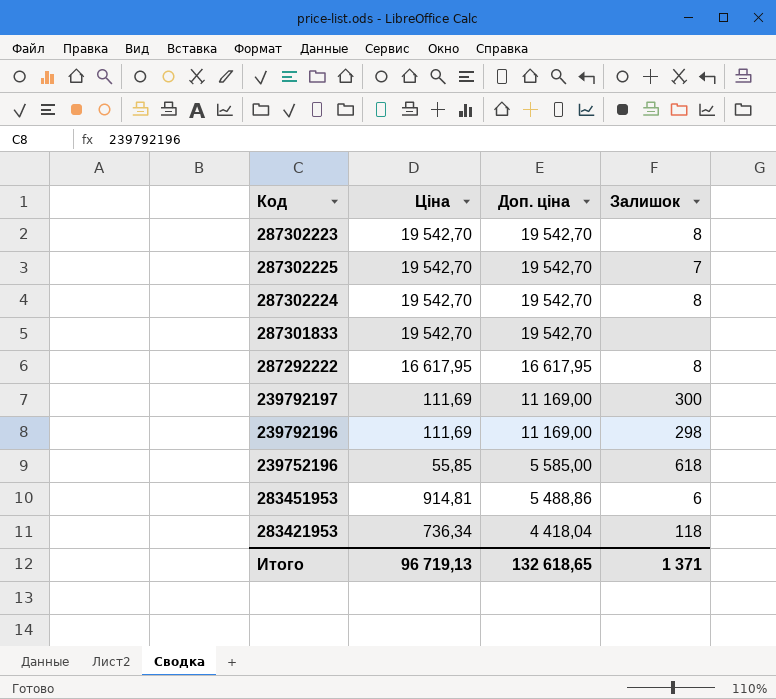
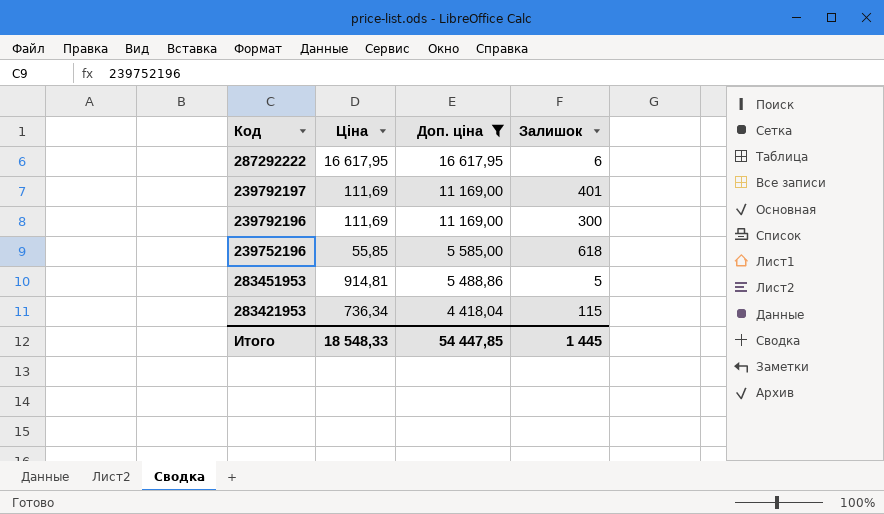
filter: none -> Доп. ціна != 19 542,70
287292222 | Залишок: 8 -> 6
239792197 | Залишок: 300 -> 401
239792196 | Залишок: 298 -> 300
283451953 | Залишок: 6 -> 5
283421953 | Залишок: 118 -> 115
Итого | Ціна: 96 719,13 -> 18 548,33
Итого | Доп. ціна: 132 618,65 -> 54 447,85
Итого | Залишок: 1 371 -> 1 445

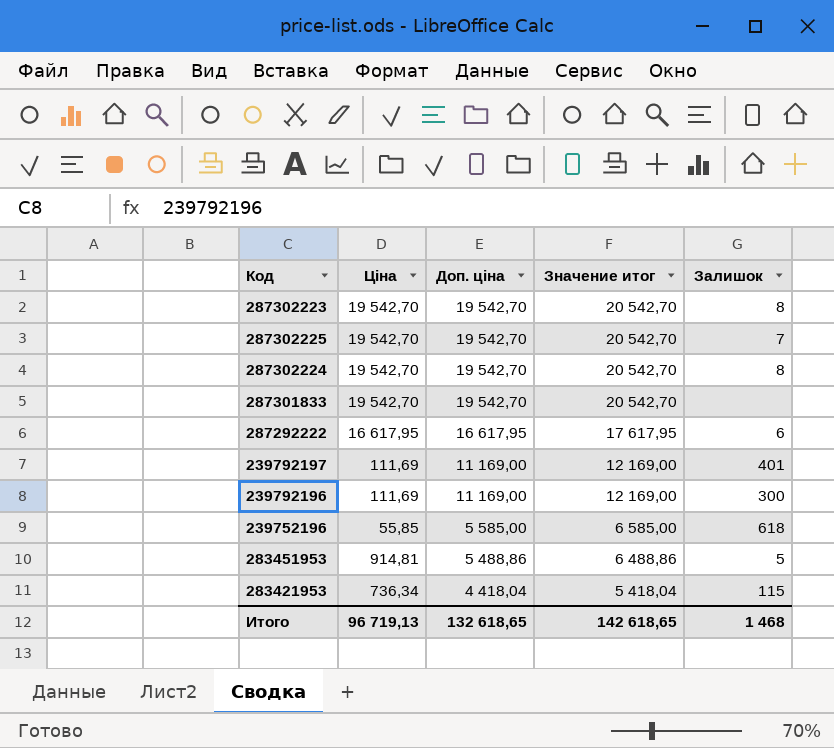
filter: Доп. ціна != 19 542,70 -> none
column Значение итог | formula: none -> [Доп. ціна] + 1000
Итого | Ціна: 18 548,33 -> 96 719,13
Итого | Доп. ціна: 54 447,85 -> 132 618,65
Итого | Залишок: 1 445 -> 1 468

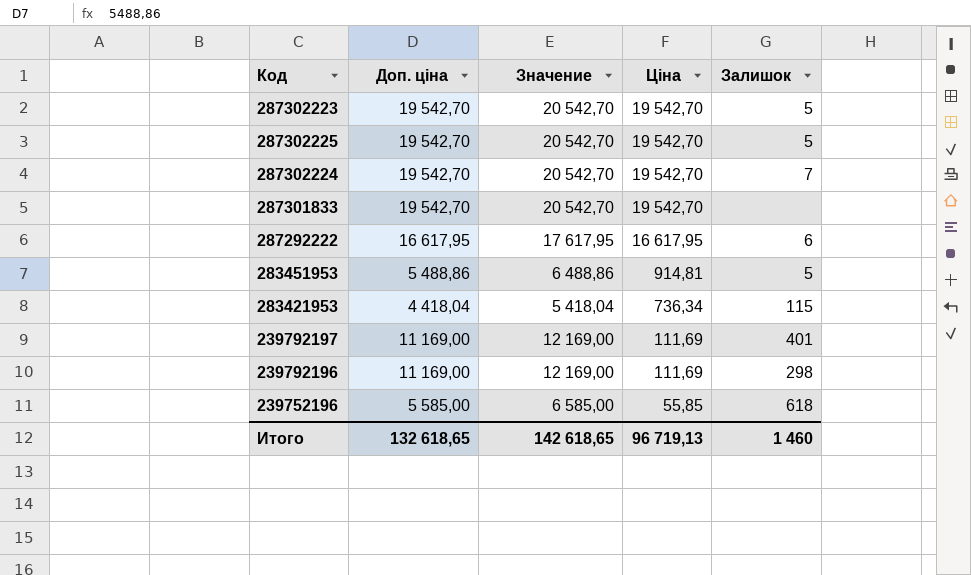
row order: Доп. ціна descending -> Ціна descending
column name: Значение итог -> Значение
column Ціна | position: 2 -> 4
287302223 | Залишок: 8 -> 5
287302225 | Залишок: 7 -> 5
287302224 | Залишок: 8 -> 7
239792196 | Залишок: 300 -> 298
Итого | Залишок: 1 468 -> 1 460

